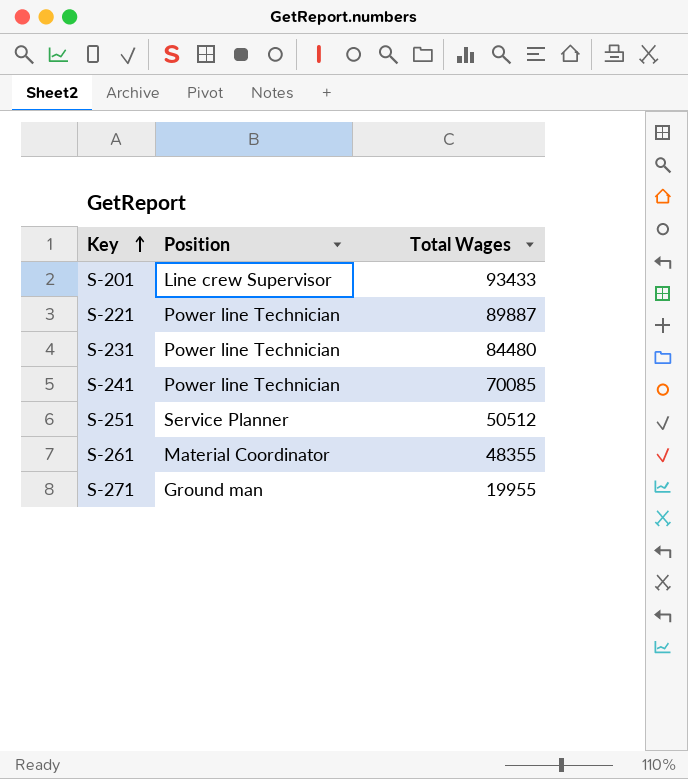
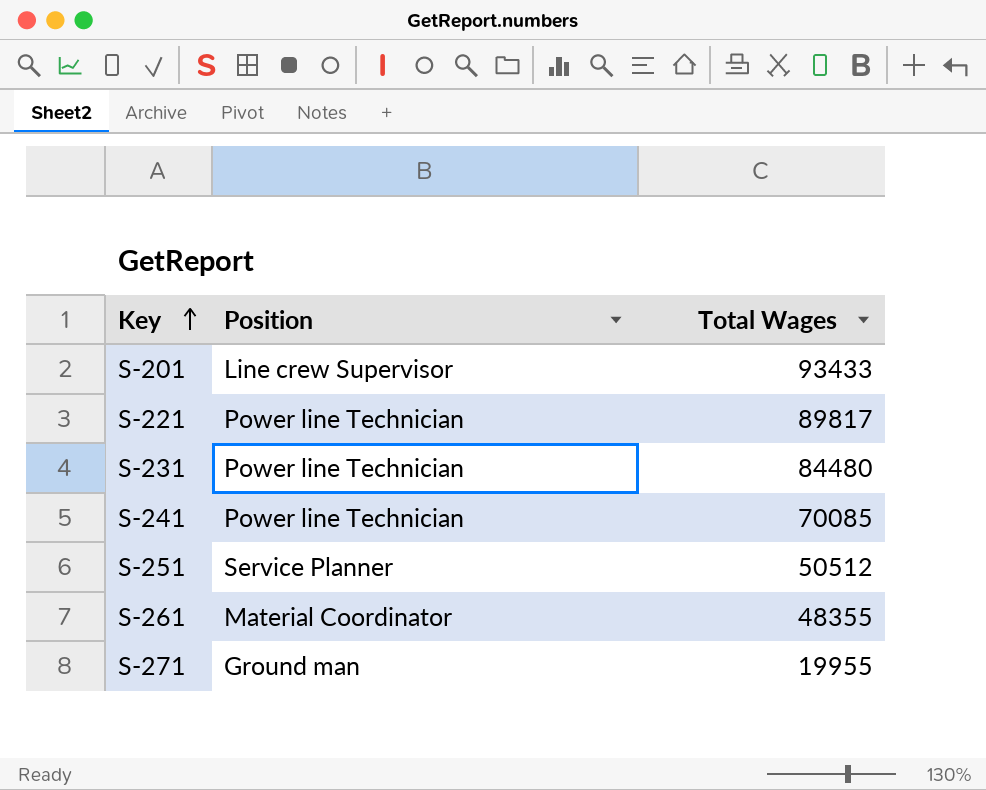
S-221 | Total Wages: 89887 -> 89817

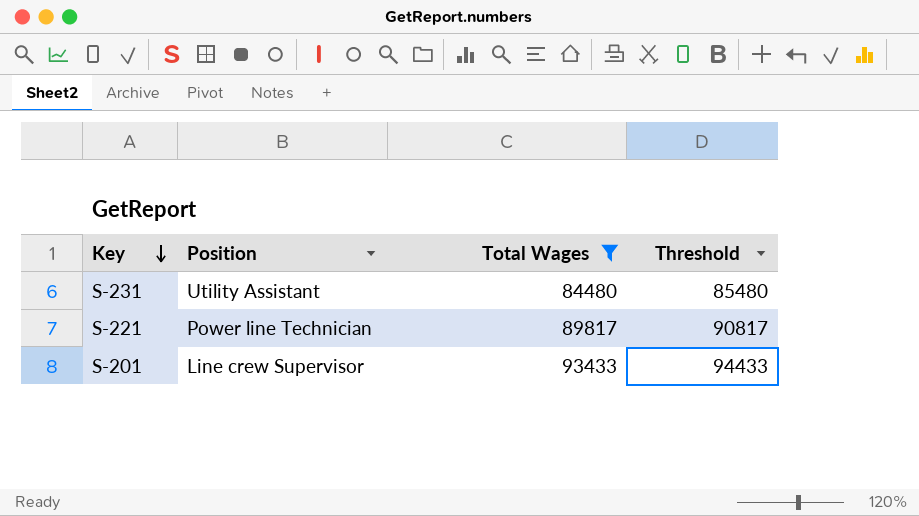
filter: none -> Total Wages >= 84480
row order: Key ascending -> Key descending
column Threshold | formula: none -> [Total Wages] + 1000
S-231 | Position: Power line Technician -> Utility Assistant

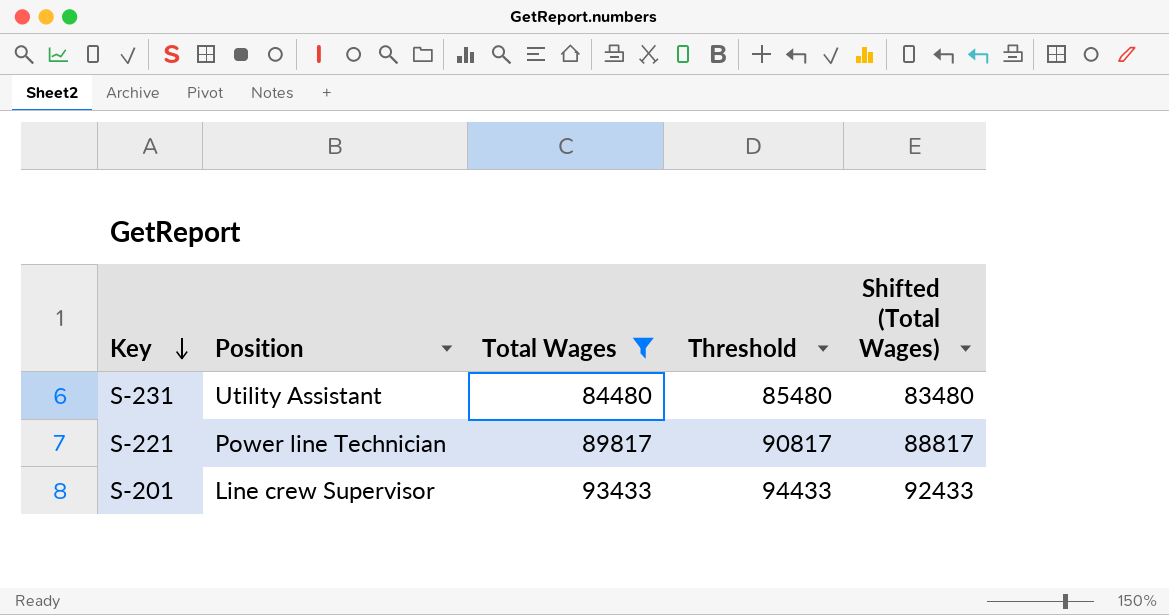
column Shifted (Total Wages) | formula: none -> [Total Wages] - 1000

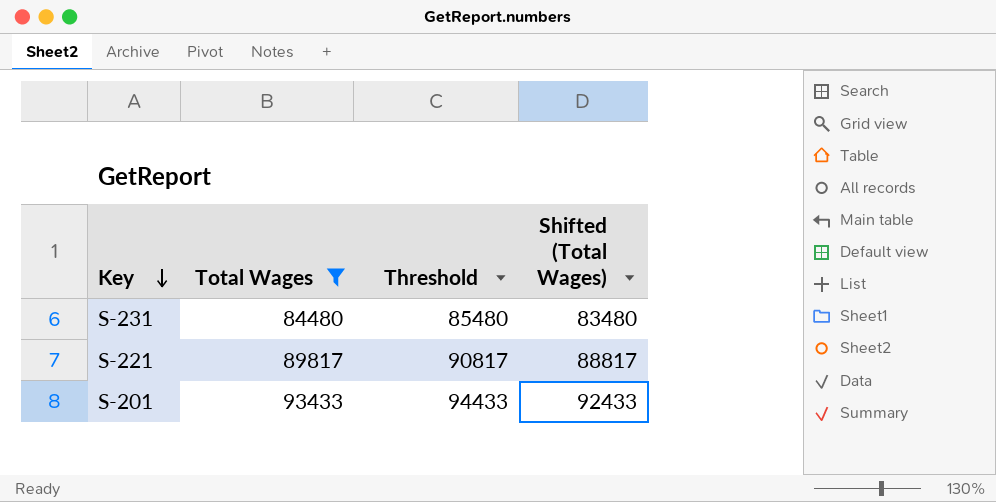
column Position | position: 2 -> none

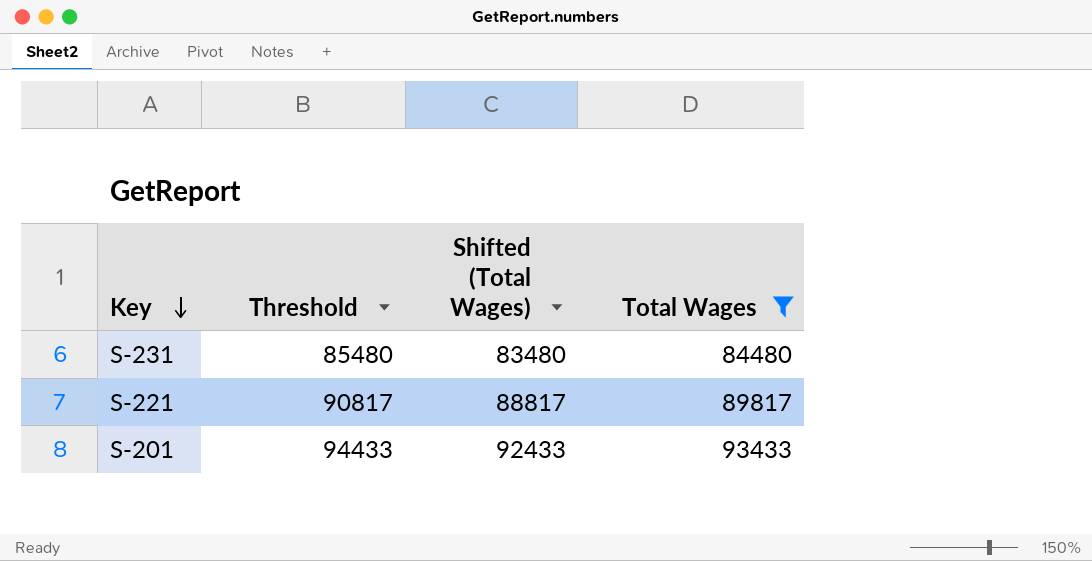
column Total Wages | position: 2 -> 4

